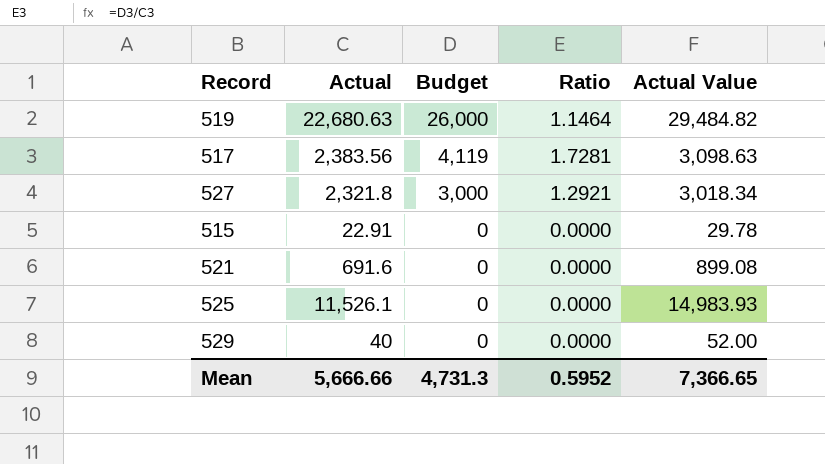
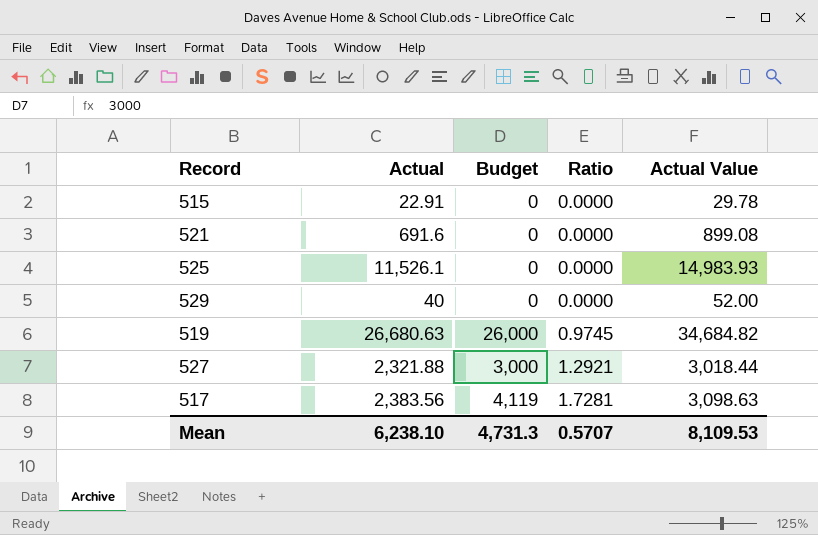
row order: Budget descending -> Ratio ascending
519 | Actual: 22,680.63 -> 26,680.63
519 | Ratio: 1.1464 -> 0.9745
519 | Actual Value: 29,484.82 -> 34,684.82
527 | Actual: 2,321.8 -> 2,321.88
527 | Actual Value: 3,018.34 -> 3,018.44
Mean | Actual: 5,666.66 -> 6,238.10
Mean | Ratio: 0.5952 -> 0.5707
Mean | Actual Value: 7,366.65 -> 8,109.53

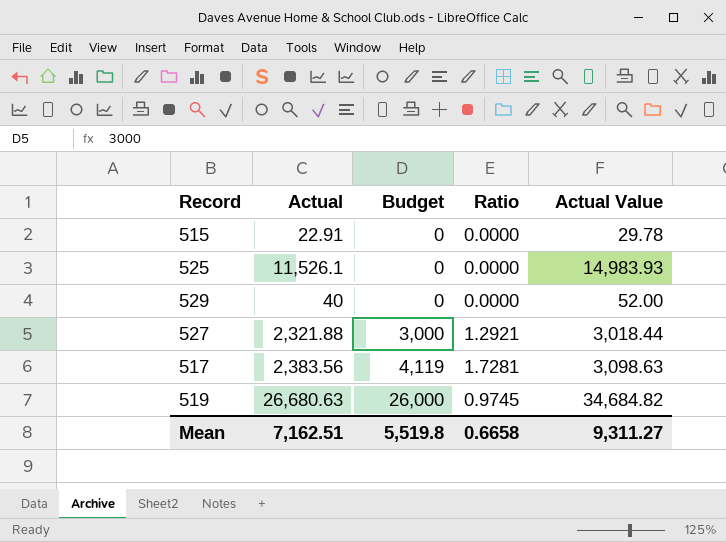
row order: Ratio ascending -> Budget ascending
row 521: 691.6 | 0 | 0.0000 | 899.08 -> none
Mean | Actual: 6,238.10 -> 7,162.51
Mean | Budget: 4,731.3 -> 5,519.8
Mean | Ratio: 0.5707 -> 0.6658
Mean | Actual Value: 8,109.53 -> 9,311.27

